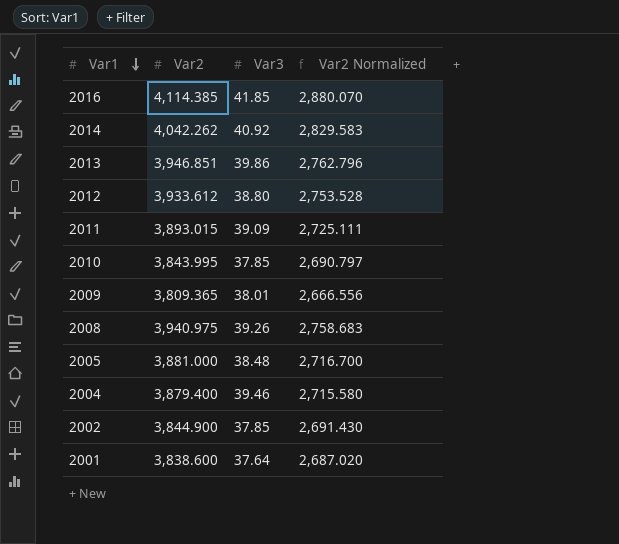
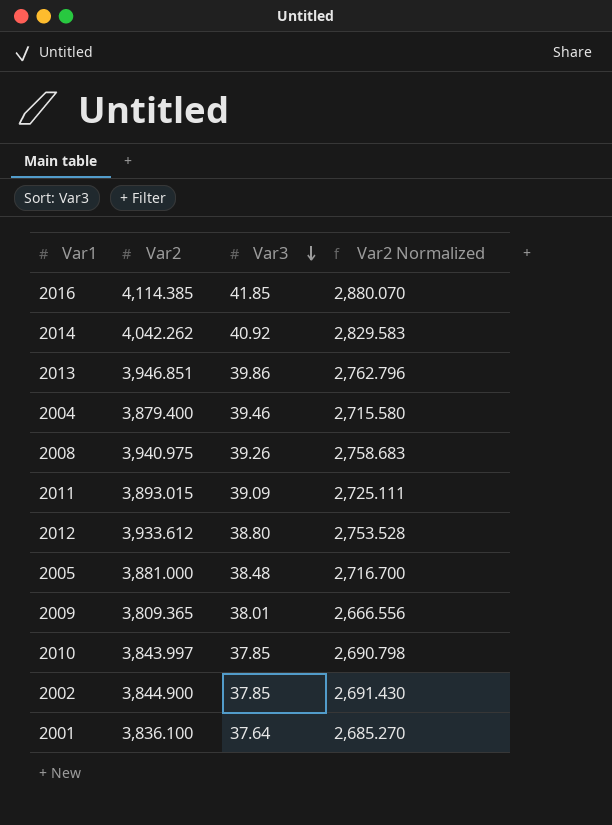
row order: Var1 descending -> Var3 descending
2010 | Var2: 3,843.995 -> 3,843.997
2010 | Var2 Normalized: 2,690.797 -> 2,690.798
2001 | Var2: 3,838.600 -> 3,836.100
2001 | Var2 Normalized: 2,687.020 -> 2,685.270

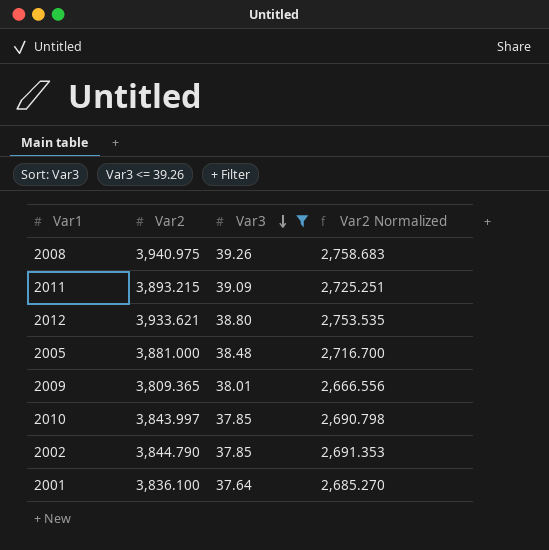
filter: none -> Var3 <= 39.26
2011 | Var2: 3,893.015 -> 3,893.215
2011 | Var2 Normalized: 2,725.111 -> 2,725.251
2012 | Var2: 3,933.612 -> 3,933.621
2012 | Var2 Normalized: 2,753.528 -> 2,753.535
2002 | Var2: 3,844.900 -> 3,844.790
2002 | Var2 Normalized: 2,691.430 -> 2,691.353

